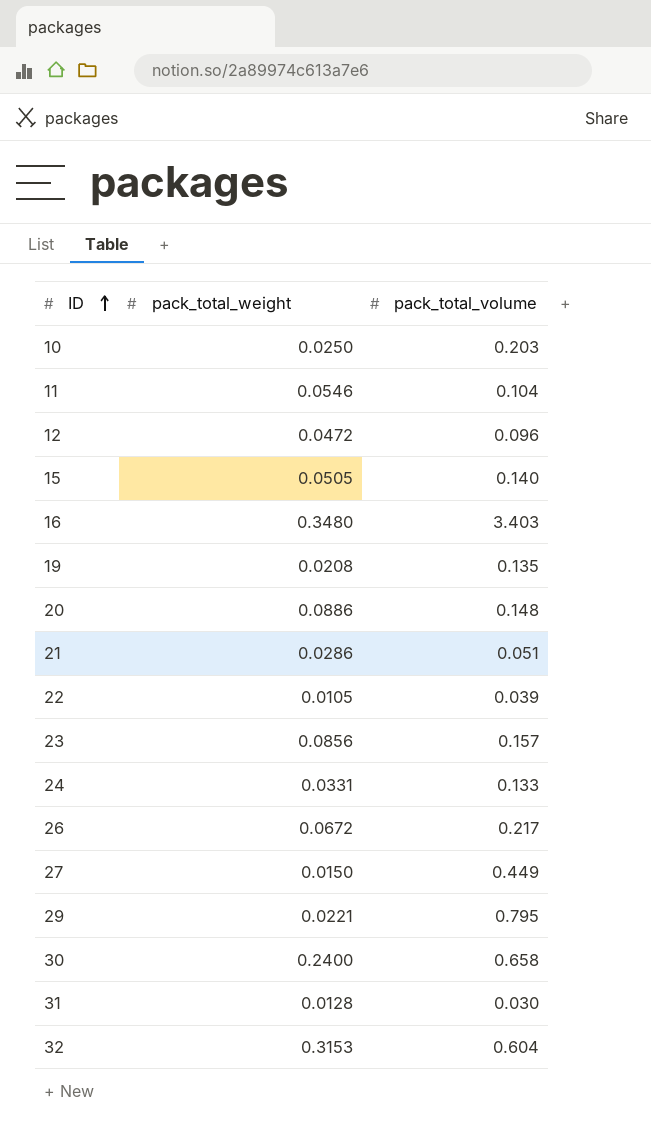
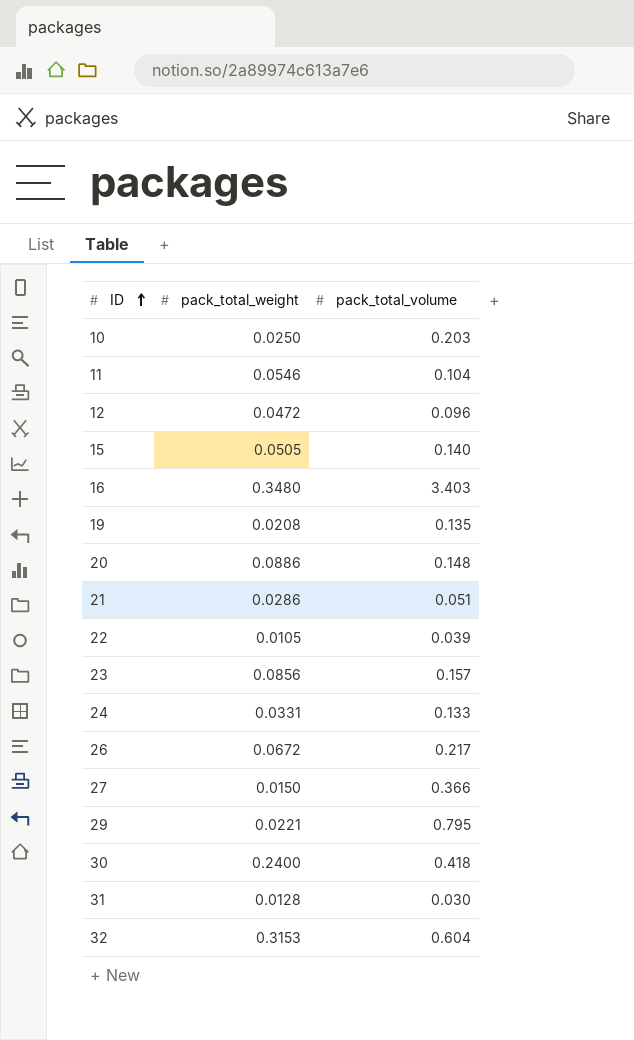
27 | pack_total_volume: 0.449 -> 0.366
30 | pack_total_volume: 0.658 -> 0.418

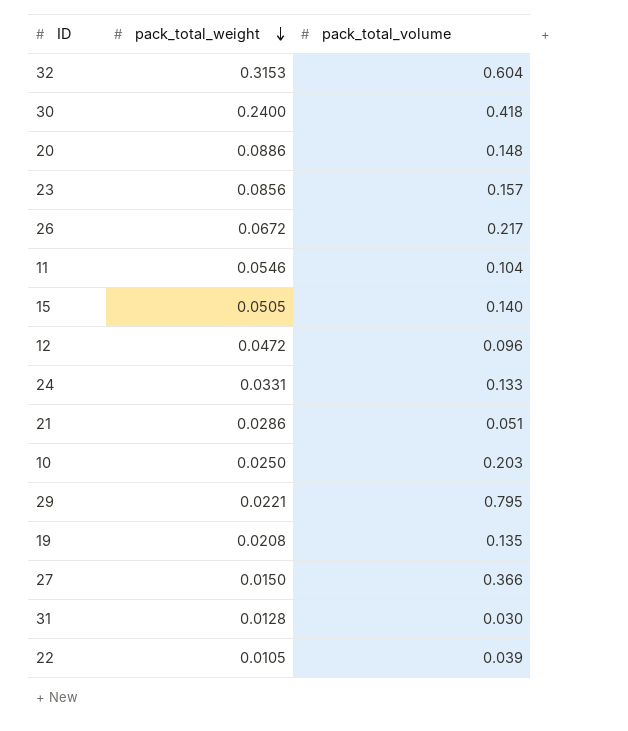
row order: ID ascending -> pack_total_weight descending
row 16: 0.3480 | 3.403 -> none

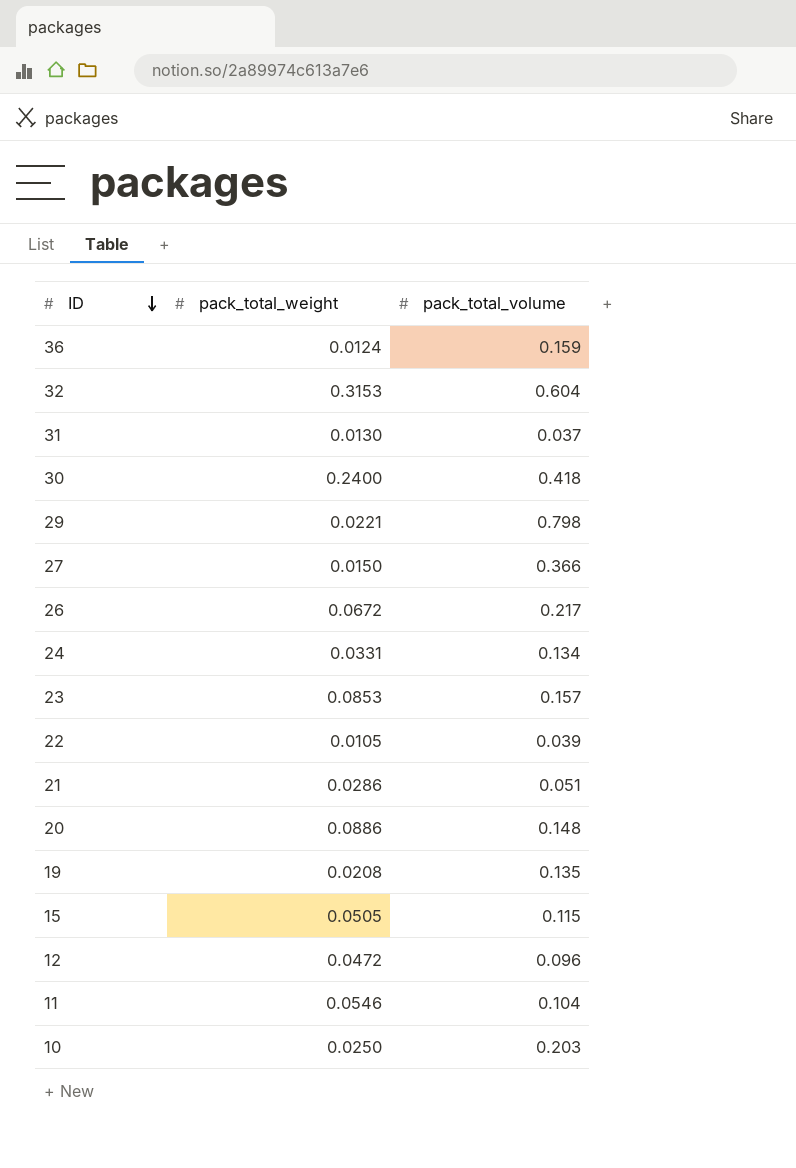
row order: pack_total_weight descending -> ID descending
row 36: none -> 0.0124 | 0.159
31 | pack_total_weight: 0.0128 -> 0.0130
31 | pack_total_volume: 0.030 -> 0.037
29 | pack_total_volume: 0.795 -> 0.798
24 | pack_total_volume: 0.133 -> 0.134
23 | pack_total_weight: 0.0856 -> 0.0853
15 | pack_total_volume: 0.140 -> 0.115

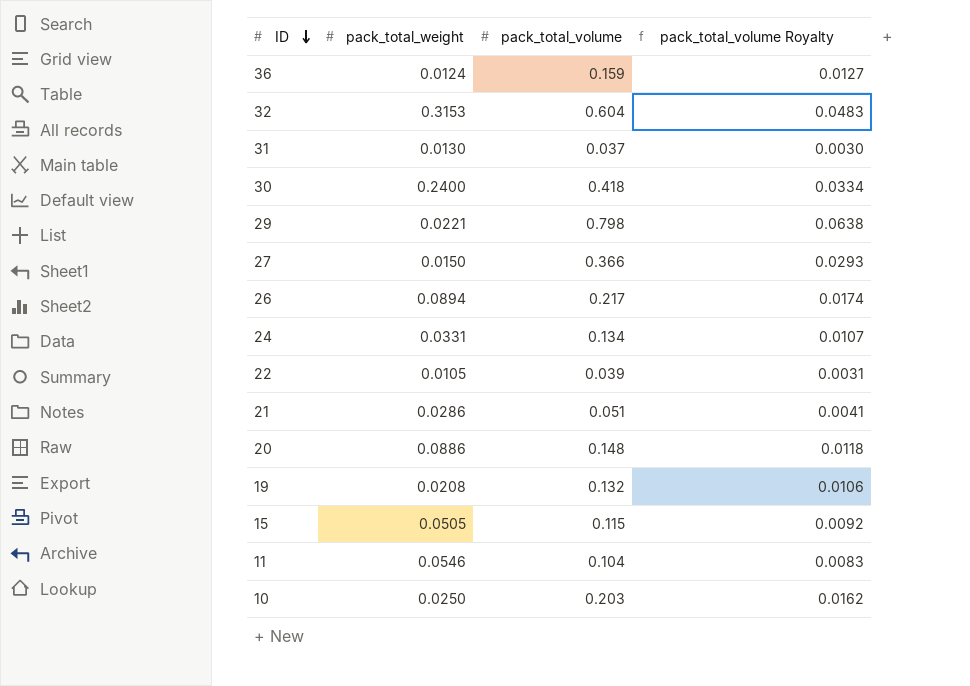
column pack_total_volume Royalty | formula: none -> [pack_total_volume] * 0.08
row 23: 0.0853 | 0.157 -> none
row 12: 0.0472 | 0.096 -> none
26 | pack_total_weight: 0.0672 -> 0.0894
19 | pack_total_volume: 0.135 -> 0.132

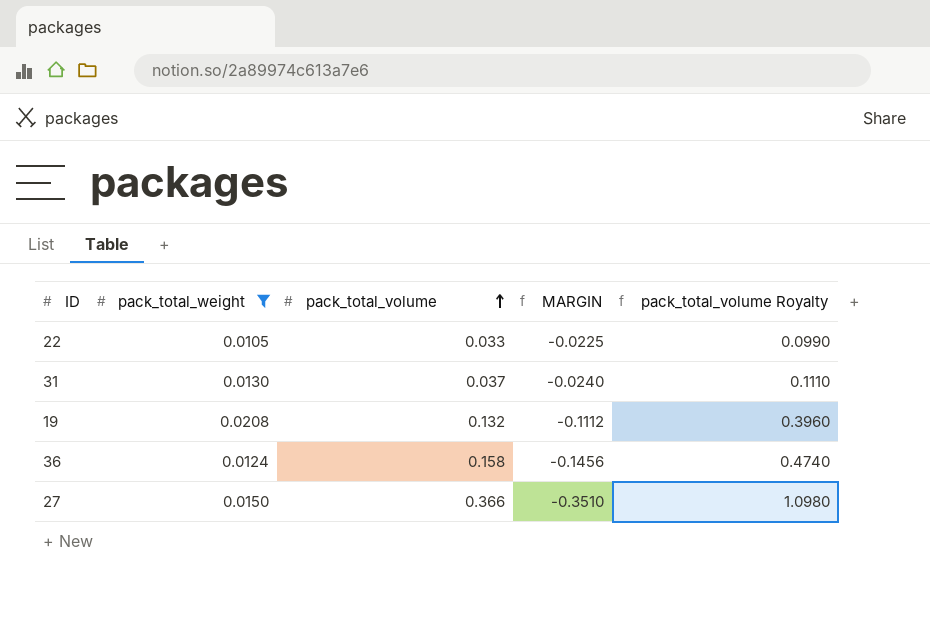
filter: none -> pack_total_weight <= 0.0208
row order: ID descending -> pack_total_volume ascending
column MARGIN | formula: none -> [pack_total_weight] - [pack_total_volume]
column pack_total_volume Royalty | formula: [pack_total_volume] * 0.08 -> [pack_total_volume] * 3
22 | pack_total_volume: 0.039 -> 0.033
36 | pack_total_volume: 0.159 -> 0.158

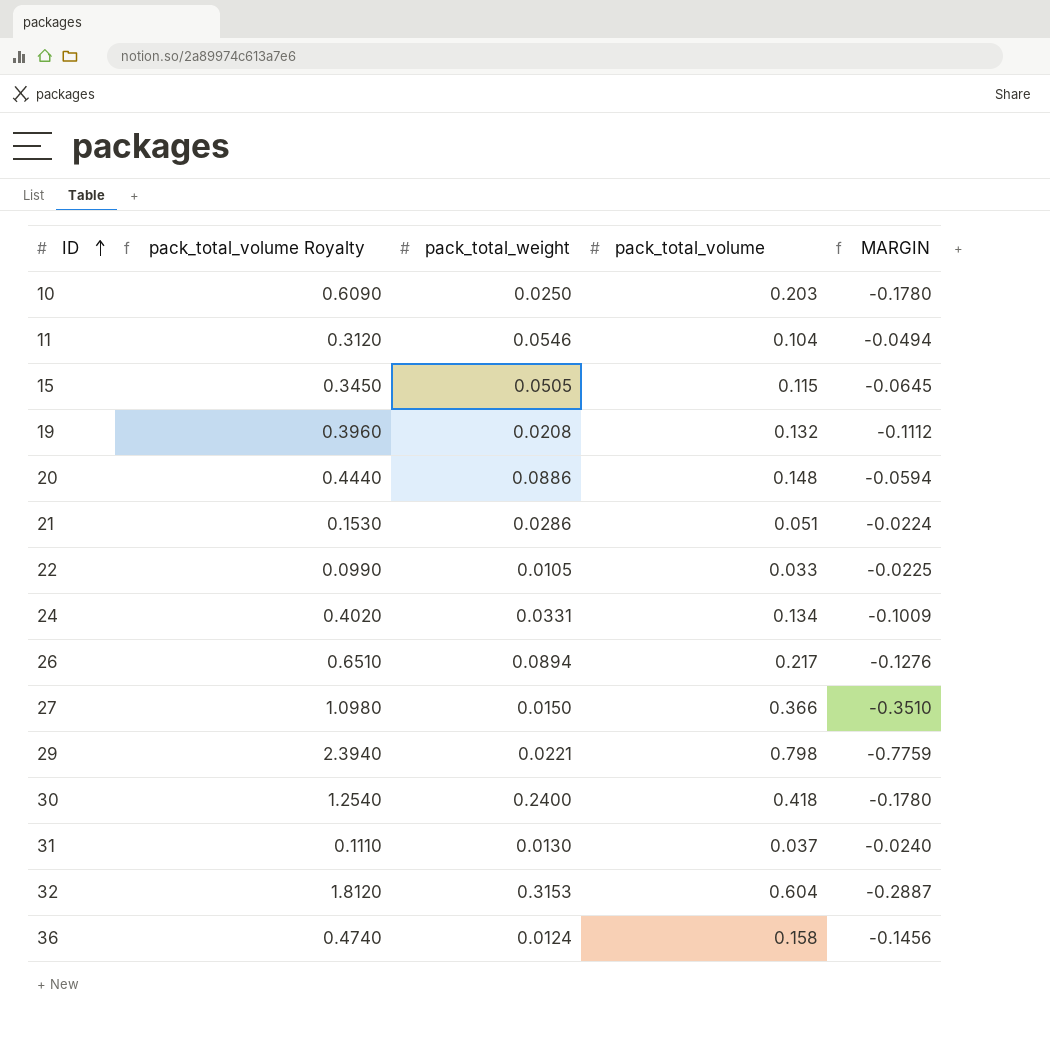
filter: pack_total_weight <= 0.0208 -> none
row order: pack_total_volume ascending -> ID ascending
column pack_total_volume Royalty | position: 5 -> 2

